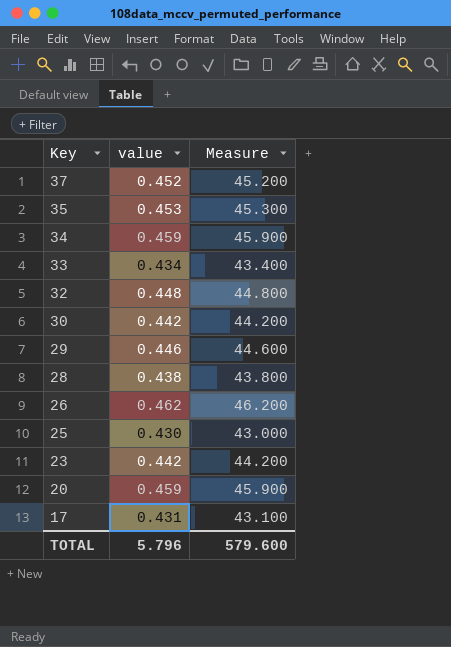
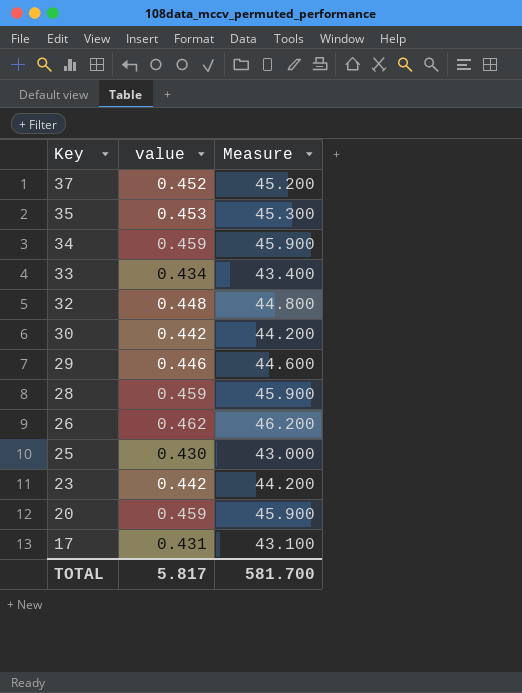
28 | value: 0.438 -> 0.459
28 | Measure: 43.800 -> 45.900
TOTAL | value: 5.796 -> 5.817
TOTAL | Measure: 579.600 -> 581.700

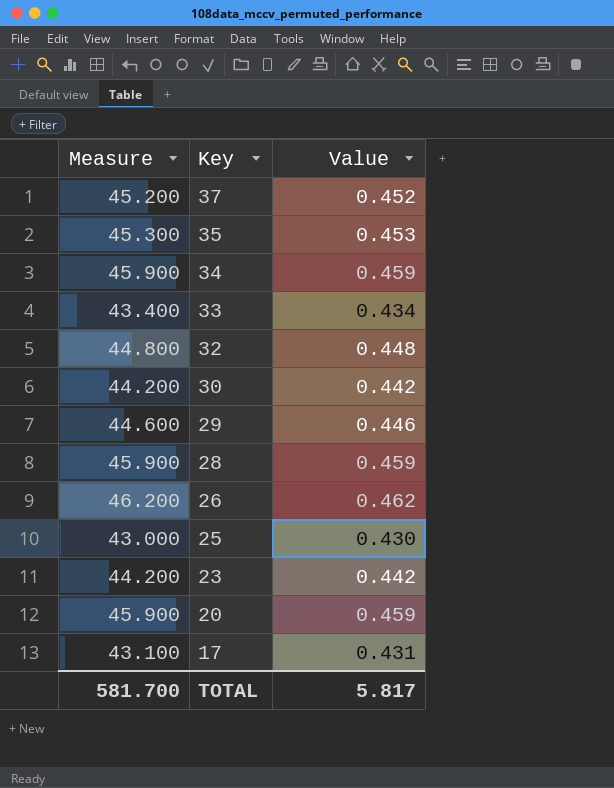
column Measure | position: 3 -> 1
column name: value -> Value

